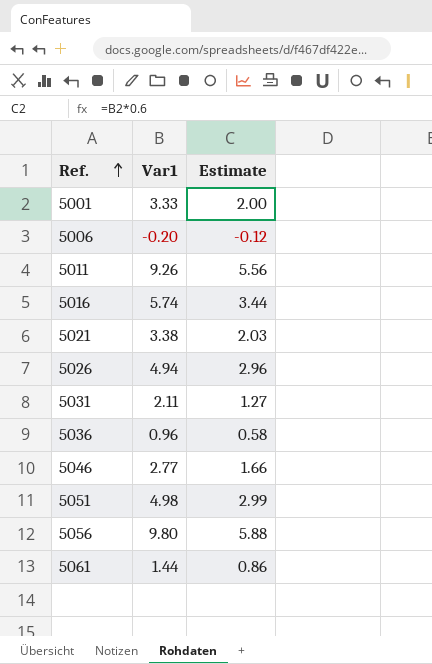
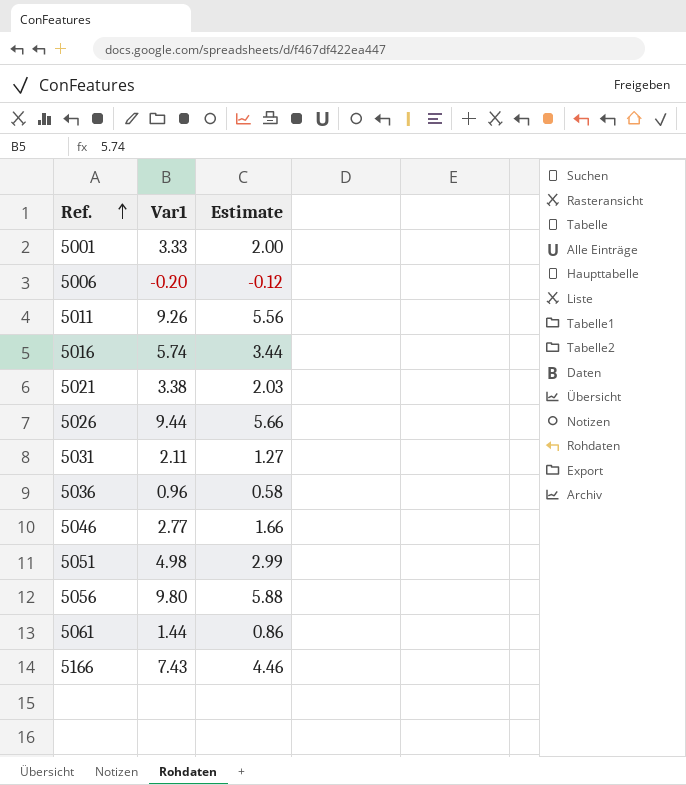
5026 | Var1: 4.94 -> 9.44
5026 | Estimate: 2.96 -> 5.66
row 5166: none -> 7.43 | 4.46

